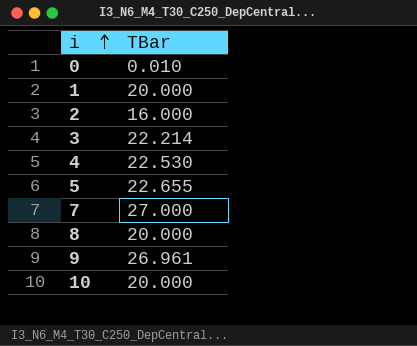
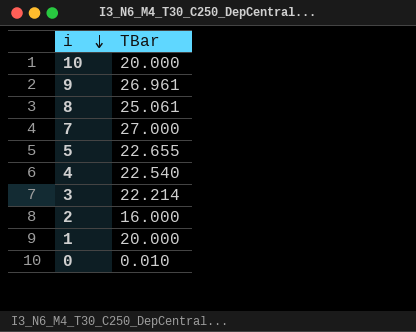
row order: i ascending -> i descending
8 | TBar: 20.000 -> 25.061
4 | TBar: 22.530 -> 22.540

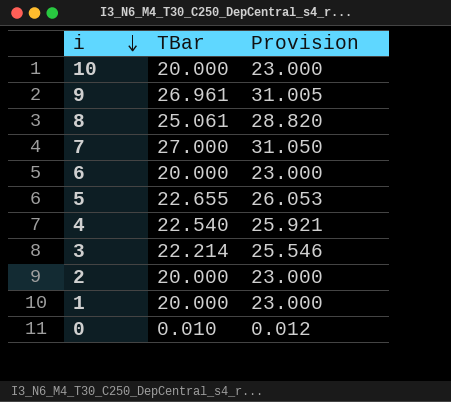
column Provision | formula: none -> [TBar] * 1.15
row 6: none -> 20.000 | 23.000
2 | TBar: 16.000 -> 20.000

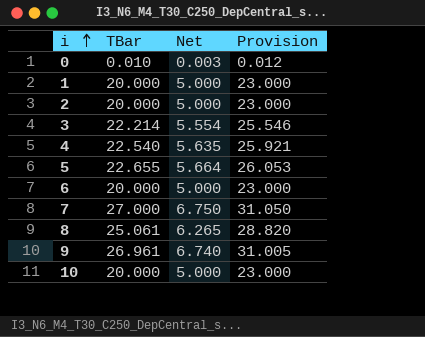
row order: i descending -> i ascending
column Net | formula: none -> [TBar] * 0.25

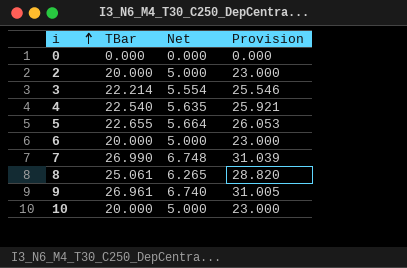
row 1: 20.000 | 5.000 | 23.000 -> none
0 | TBar: 0.010 -> 0.000
0 | Net: 0.003 -> 0.000
0 | Provision: 0.012 -> 0.000
7 | TBar: 27.000 -> 26.990
7 | Net: 6.750 -> 6.748
7 | Provision: 31.050 -> 31.039

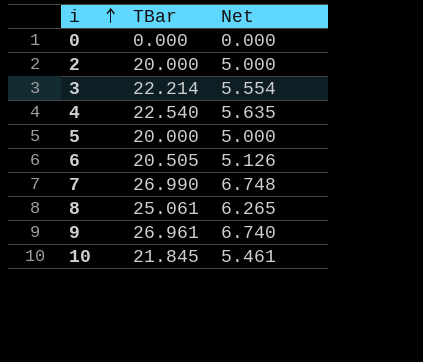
column Provision | formula: [TBar] * 1.15 -> none
5 | TBar: 22.655 -> 20.000
5 | Net: 5.664 -> 5.000
6 | TBar: 20.000 -> 20.505
6 | Net: 5.000 -> 5.126
10 | TBar: 20.000 -> 21.845
10 | Net: 5.000 -> 5.461

